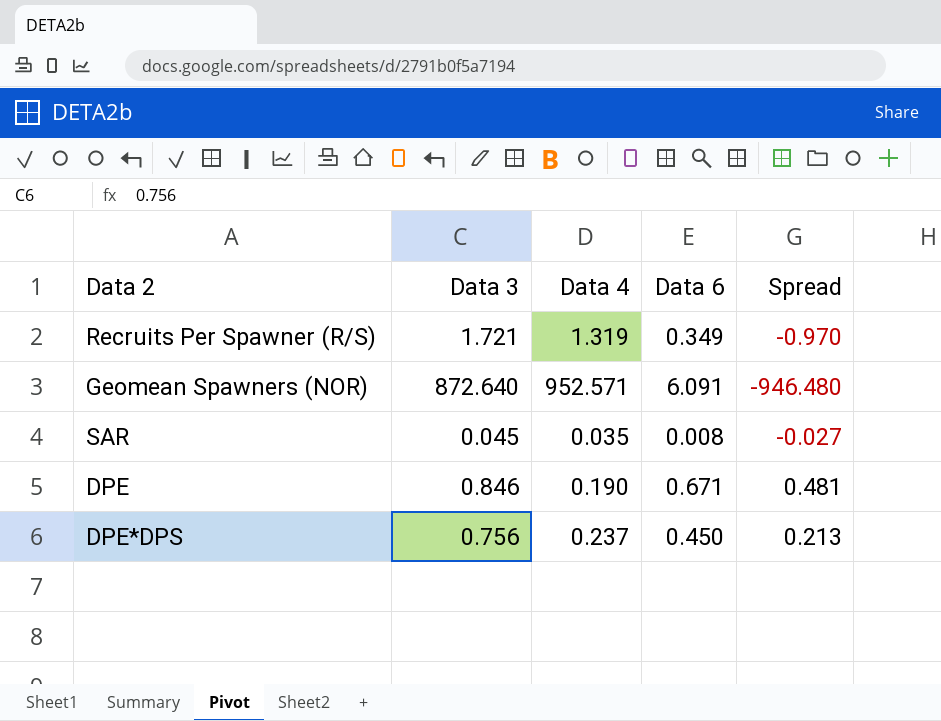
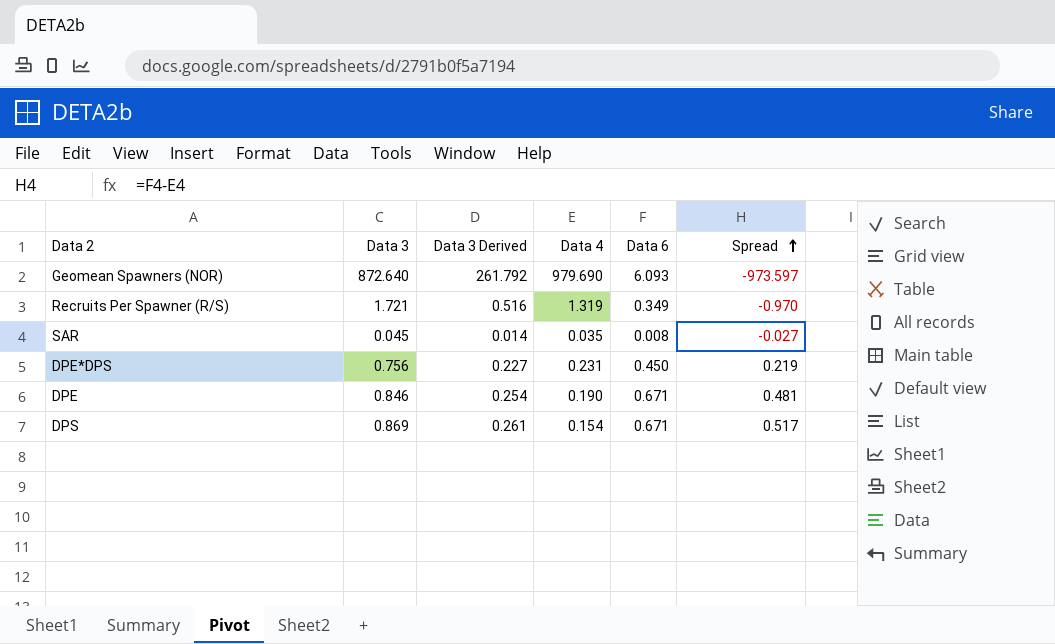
row order: none -> Spread ascending
column Data 3 Derived | formula: none -> [Data 3] * 0.3
Geomean Spawners (NOR) | Data 4: 952.571 -> 979.690
Geomean Spawners (NOR) | Data 6: 6.091 -> 6.093
Geomean Spawners (NOR) | Spread: -946.480 -> -973.597
DPE*DPS | Data 4: 0.237 -> 0.231
DPE*DPS | Spread: 0.213 -> 0.219
row DPS: none -> 0.869 | 0.261 | 0.154 | 0.671 | 0.517

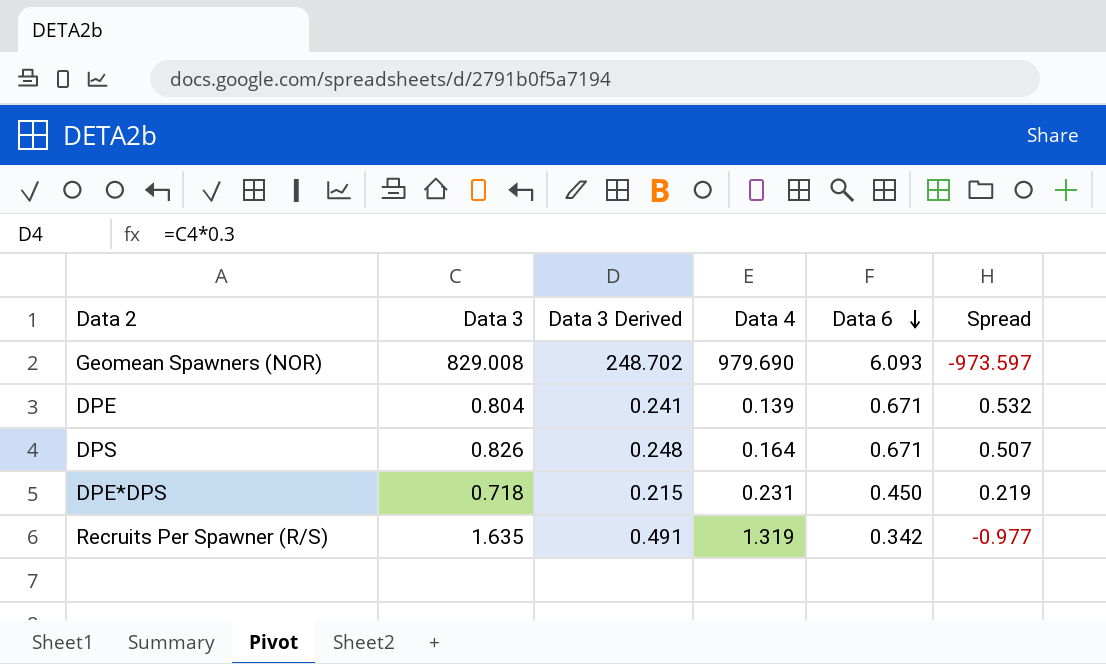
row order: Spread ascending -> Data 6 descending
row SAR: 0.045 | 0.014 | 0.035 | 0.008 | -0.027 -> none
Geomean Spawners (NOR) | Data 3: 872.640 -> 829.008
Geomean Spawners (NOR) | Data 3 Derived: 261.792 -> 248.702
DPE | Data 3: 0.846 -> 0.804
DPE | Data 3 Derived: 0.254 -> 0.241
DPE | Data 4: 0.190 -> 0.139
DPE | Spread: 0.481 -> 0.532
DPS | Data 3: 0.869 -> 0.826
DPS | Data 3 Derived: 0.261 -> 0.248
DPS | Data 4: 0.154 -> 0.164
DPS | Spread: 0.517 -> 0.507
DPE*DPS | Data 3: 0.756 -> 0.718
DPE*DPS | Data 3 Derived: 0.227 -> 0.215
Recruits Per Spawner (R/S) | Data 3: 1.721 -> 1.635
Recruits Per Spawner (R/S) | Data 3 Derived: 0.516 -> 0.491
Recruits Per Spawner (R/S) | Data 6: 0.349 -> 0.342
Recruits Per Spawner (R/S) | Spread: -0.970 -> -0.977

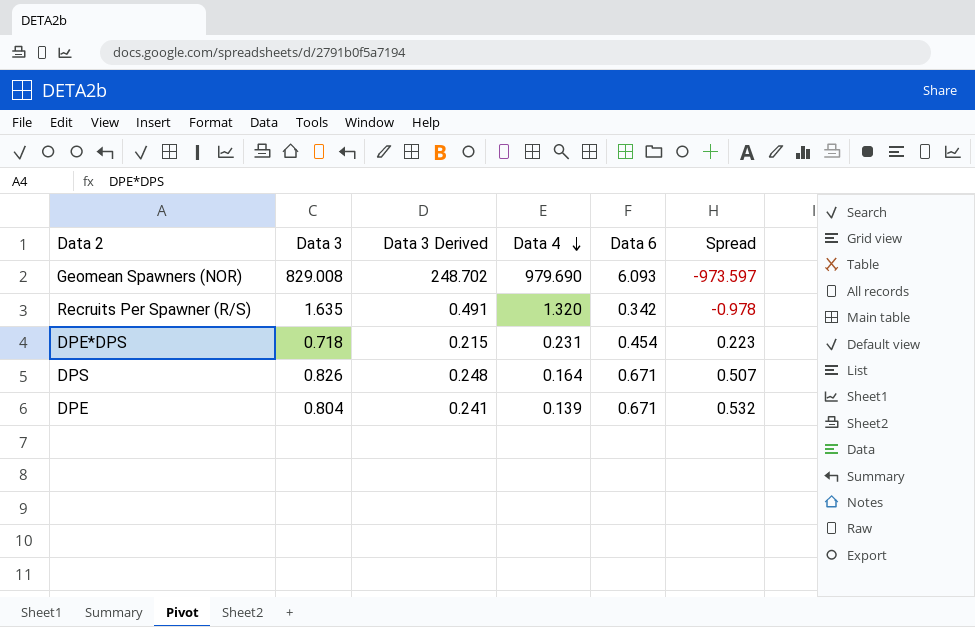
row order: Data 6 descending -> Data 4 descending
Recruits Per Spawner (R/S) | Data 4: 1.319 -> 1.320
Recruits Per Spawner (R/S) | Spread: -0.977 -> -0.978
DPE*DPS | Data 6: 0.450 -> 0.454
DPE*DPS | Spread: 0.219 -> 0.223

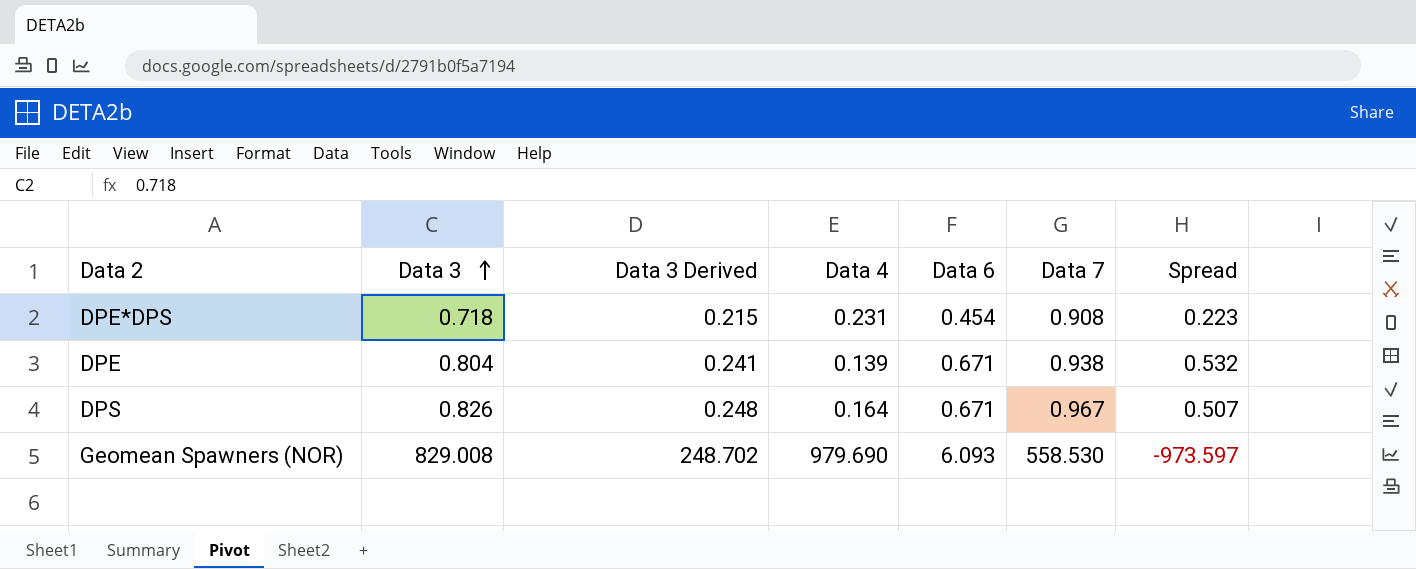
row order: Data 4 descending -> Data 3 ascending
column Data 7 | position: none -> 6
row Recruits Per Spawner (R/S): 1.635 | 0.491 | 1.320 | 0.342 | -0.978 -> none

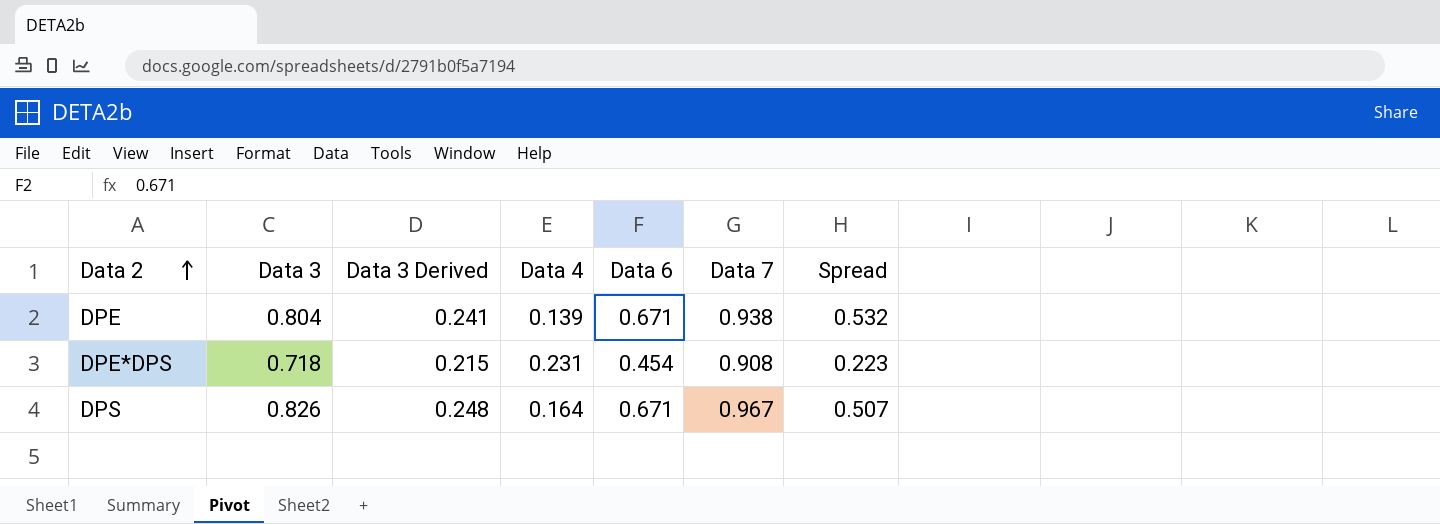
row order: Data 3 ascending -> Data 2 ascending
row Geomean Spawners (NOR): 829.008 | 248.702 | 979.690 | 6.093 | 558.530 | -973.597 -> none

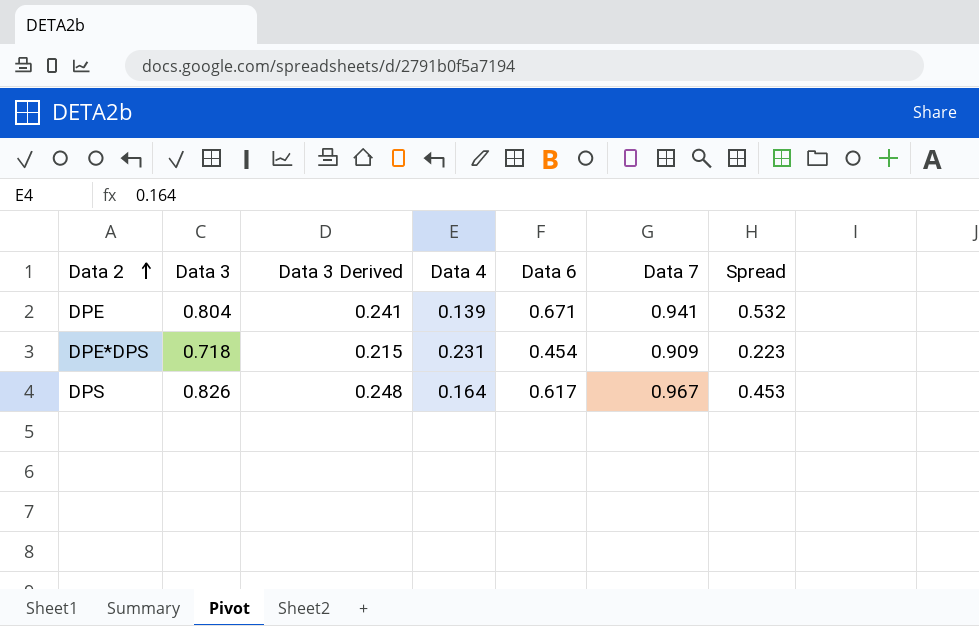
DPE | Data 7: 0.938 -> 0.941
DPE*DPS | Data 7: 0.908 -> 0.909
DPS | Data 6: 0.671 -> 0.617
DPS | Spread: 0.507 -> 0.453

